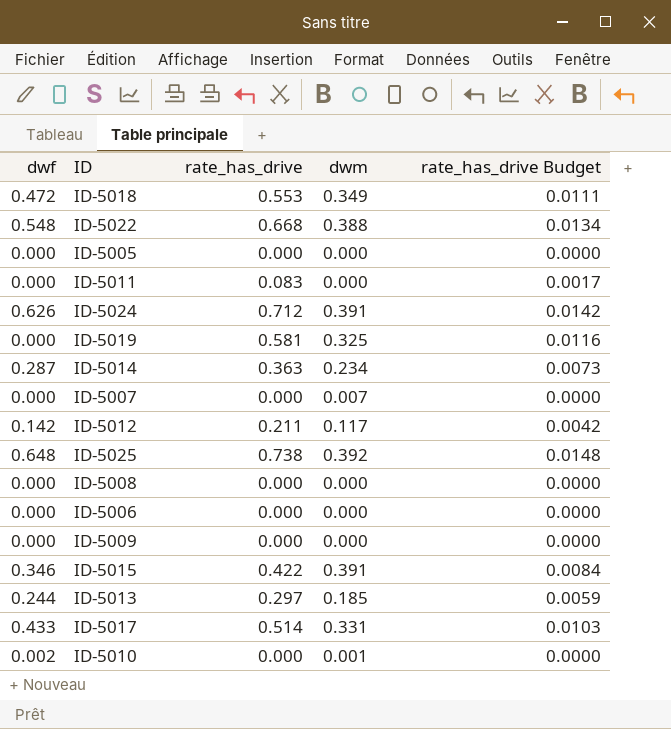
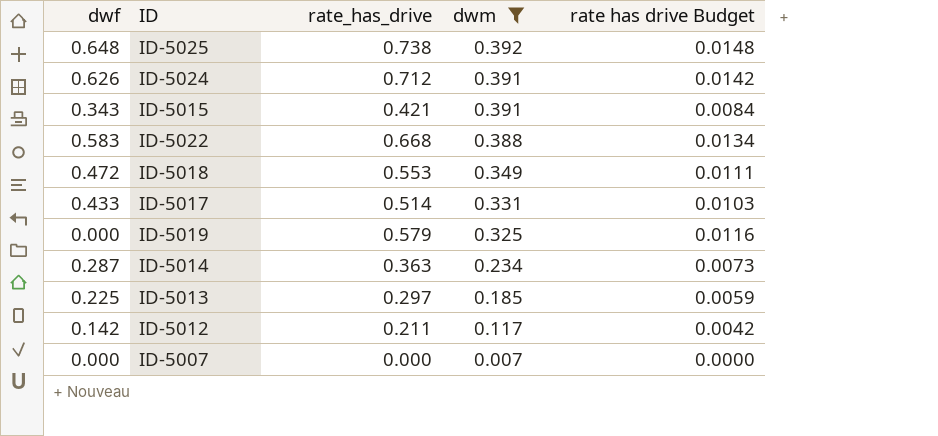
filter: none -> dwm >= 0.007
row order: none -> dwm descending
column name: rate_has_drive Budget -> rate has drive Budget
ID-5015 | dwf: 0.346 -> 0.343
ID-5015 | rate_has_drive: 0.422 -> 0.421
ID-5022 | dwf: 0.548 -> 0.583
ID-5019 | rate_has_drive: 0.581 -> 0.579
ID-5013 | dwf: 0.244 -> 0.225

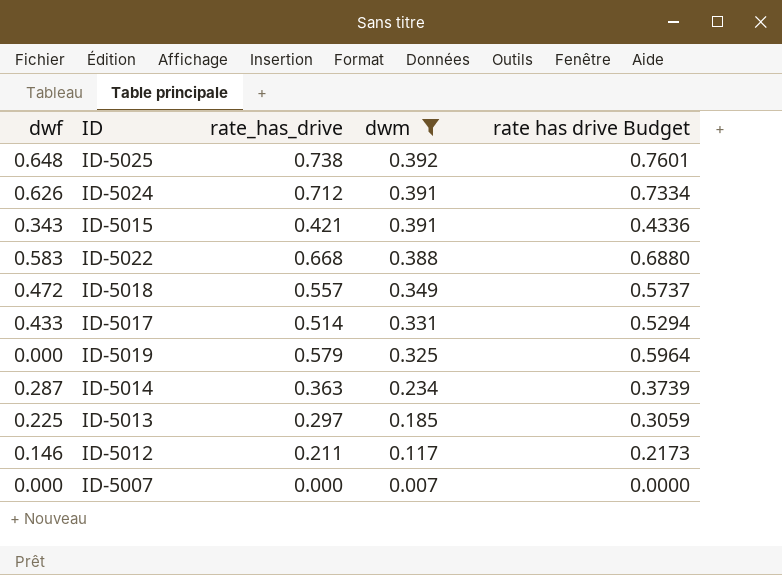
column rate has drive Budget | formula: [rate_has_drive] * 0.02 -> [rate_has_drive] * 1.03
ID-5018 | rate_has_drive: 0.553 -> 0.557
ID-5012 | dwf: 0.142 -> 0.146

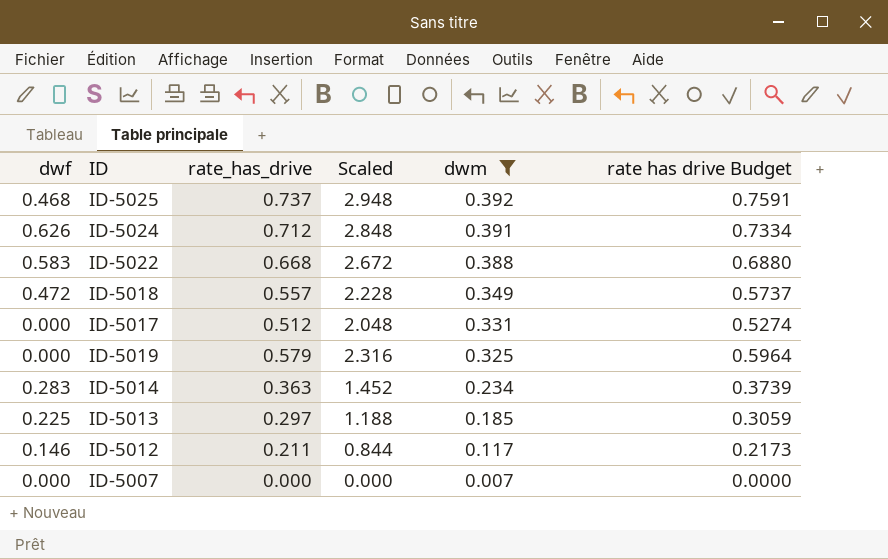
column Scaled | formula: none -> [rate_has_drive] * 4
row ID-5015: 0.343 | 0.421 | 0.391 | 0.4336 -> none
ID-5025 | dwf: 0.648 -> 0.468
ID-5025 | rate_has_drive: 0.738 -> 0.737
ID-5025 | rate has drive Budget: 0.7601 -> 0.7591
ID-5017 | dwf: 0.433 -> 0.000
ID-5017 | rate_has_drive: 0.514 -> 0.512
ID-5017 | rate has drive Budget: 0.5294 -> 0.5274
ID-5014 | dwf: 0.287 -> 0.283

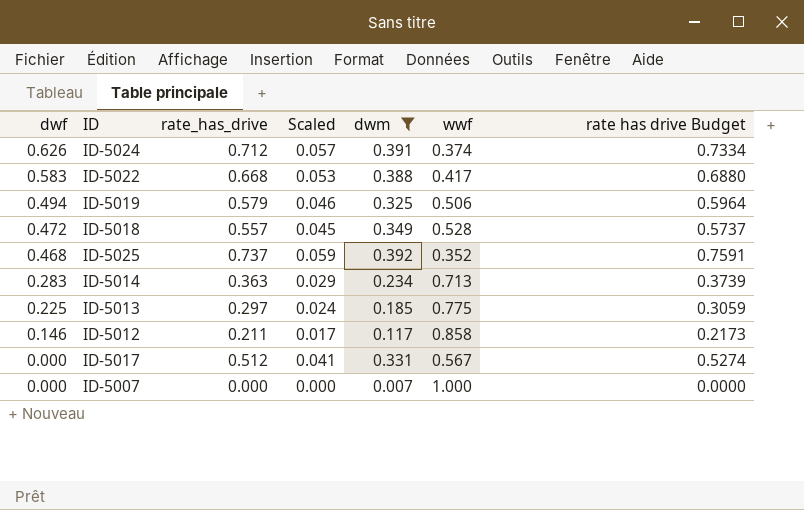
row order: dwm descending -> dwf descending
column Scaled | formula: [rate_has_drive] * 4 -> [rate_has_drive] * 0.08
column wwf | position: none -> 6
ID-5019 | dwf: 0.000 -> 0.494

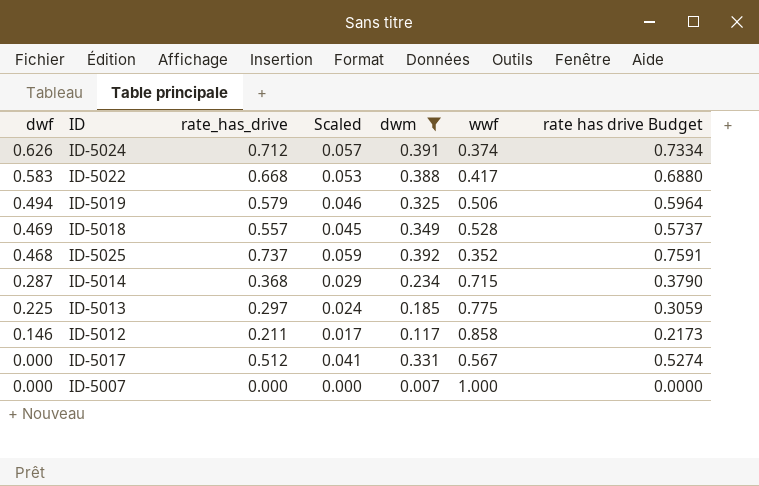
ID-5018 | dwf: 0.472 -> 0.469
ID-5014 | dwf: 0.283 -> 0.287
ID-5014 | rate_has_drive: 0.363 -> 0.368
ID-5014 | wwf: 0.713 -> 0.715
ID-5014 | rate has drive Budget: 0.3739 -> 0.3790

